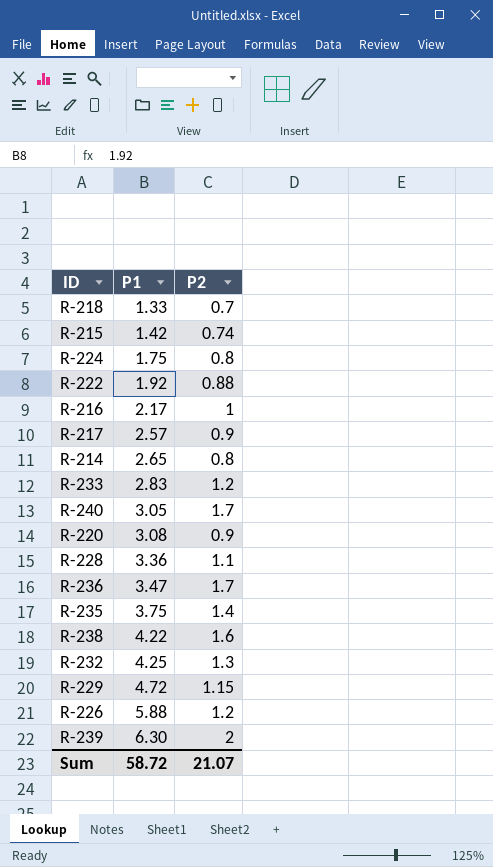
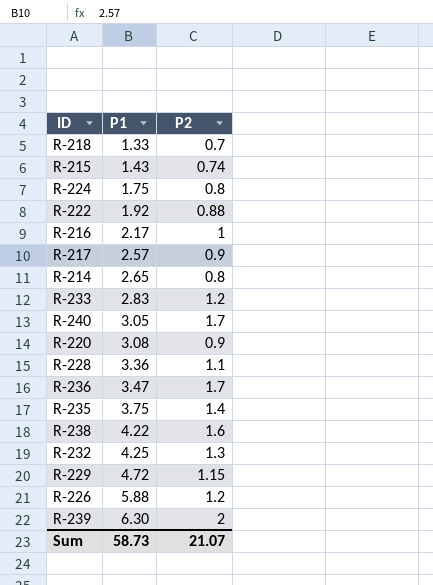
R-215 | P1: 1.42 -> 1.43
Sum | P1: 58.72 -> 58.73

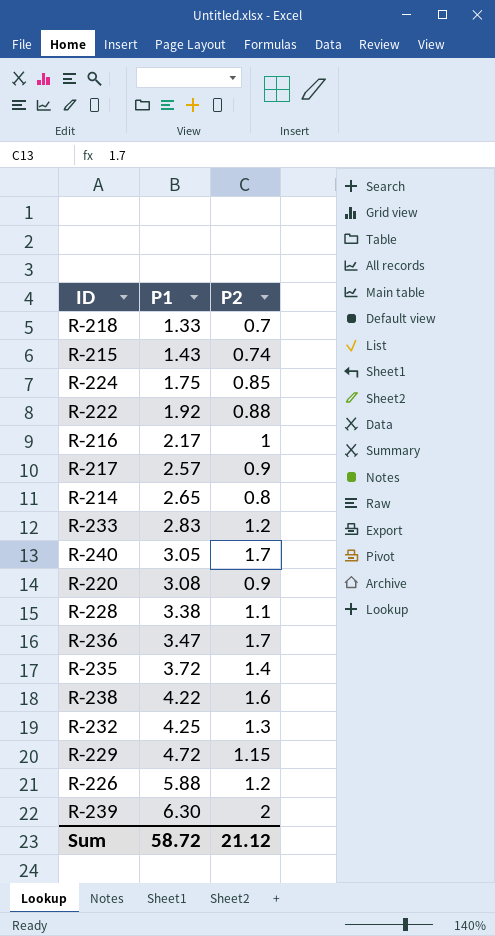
R-224 | P2: 0.8 -> 0.85
R-228 | P1: 3.36 -> 3.38
R-235 | P1: 3.75 -> 3.72
Sum | P1: 58.73 -> 58.72
Sum | P2: 21.07 -> 21.12

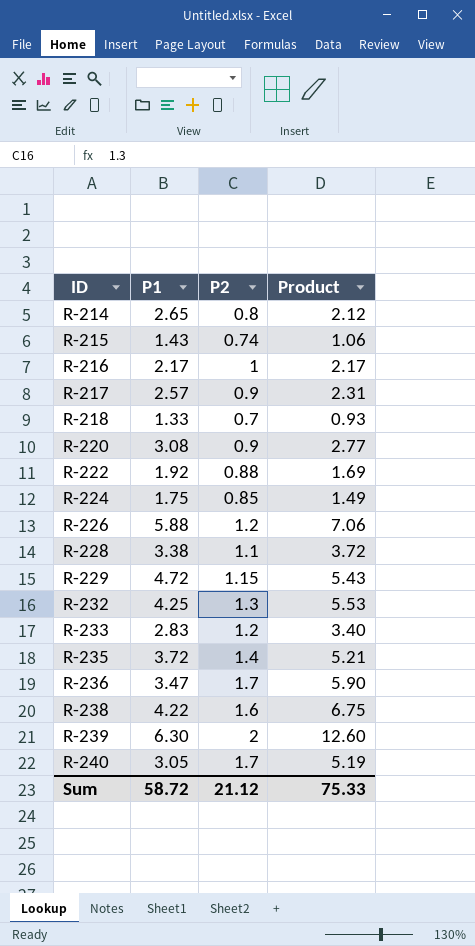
row order: P1 ascending -> ID ascending
column Product | formula: none -> [P1] * [P2]

